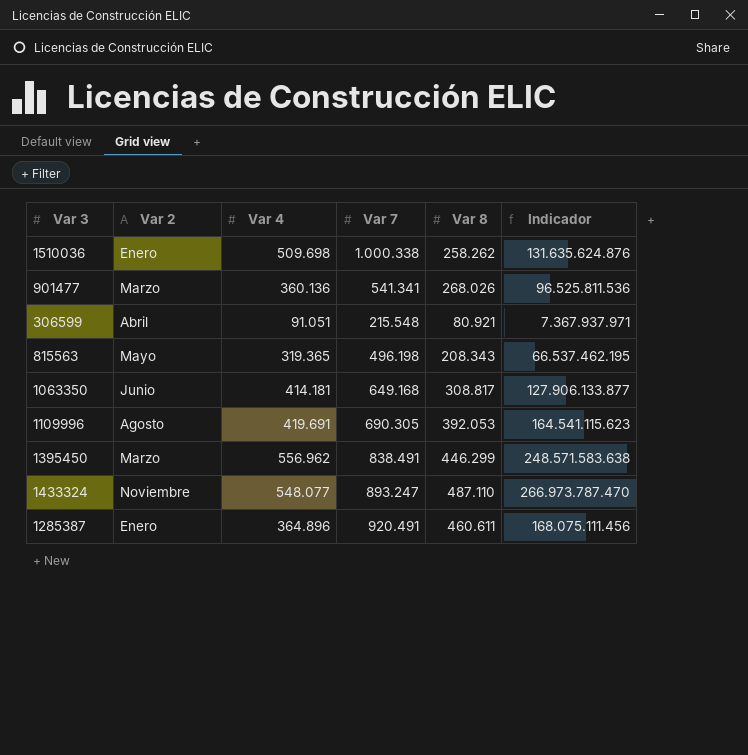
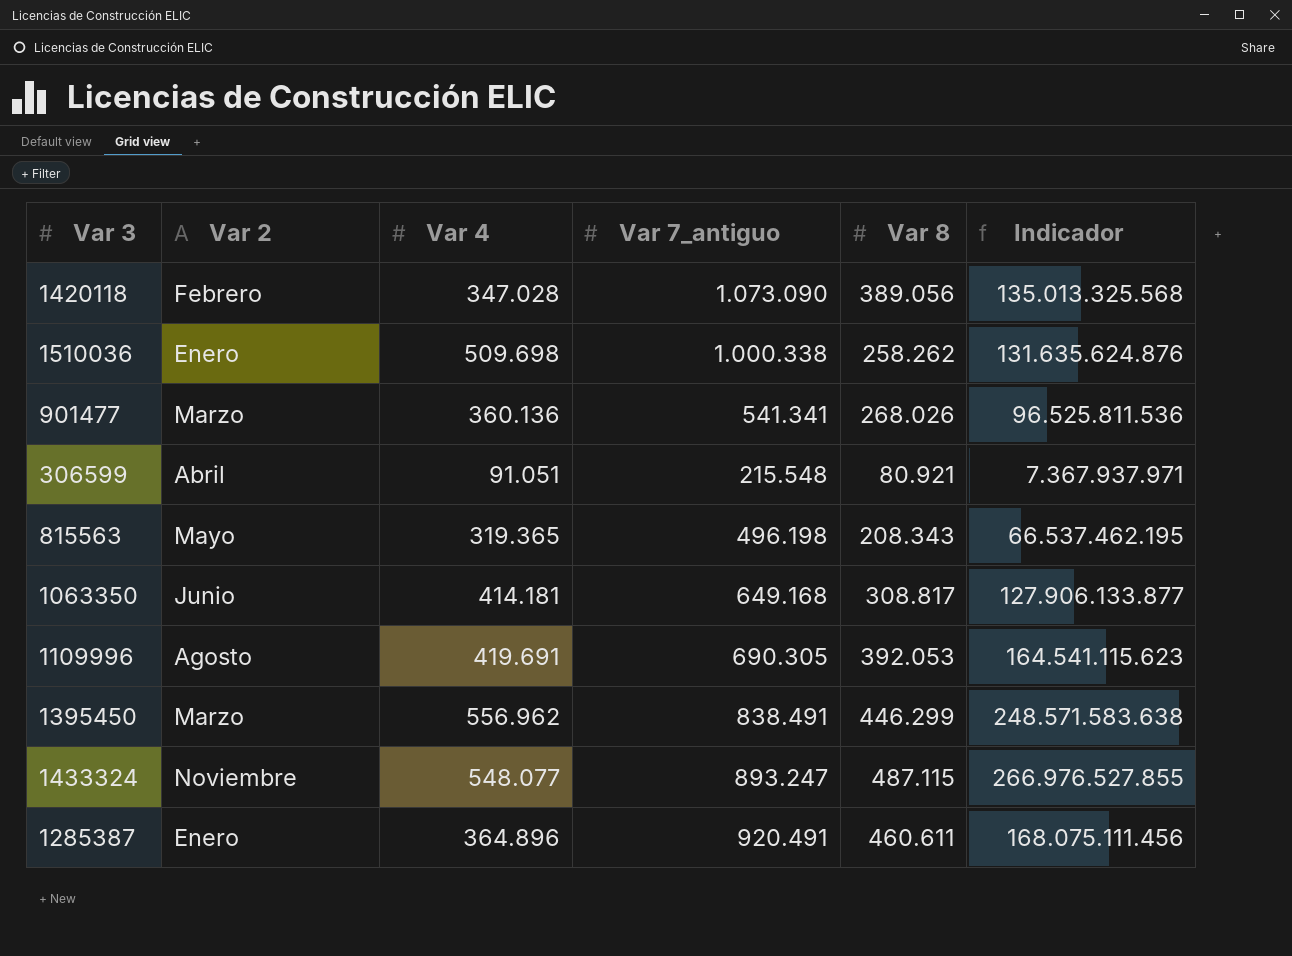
column name: Var 7 -> Var 7_antiguo
row 1420118: none -> Febrero | 347.028 | 1.073.090 | 389.056 | 135.013.325.568
1433324 | Var 8: 487.110 -> 487.115
1433324 | Indicador: 266.973.787.470 -> 266.976.527.855

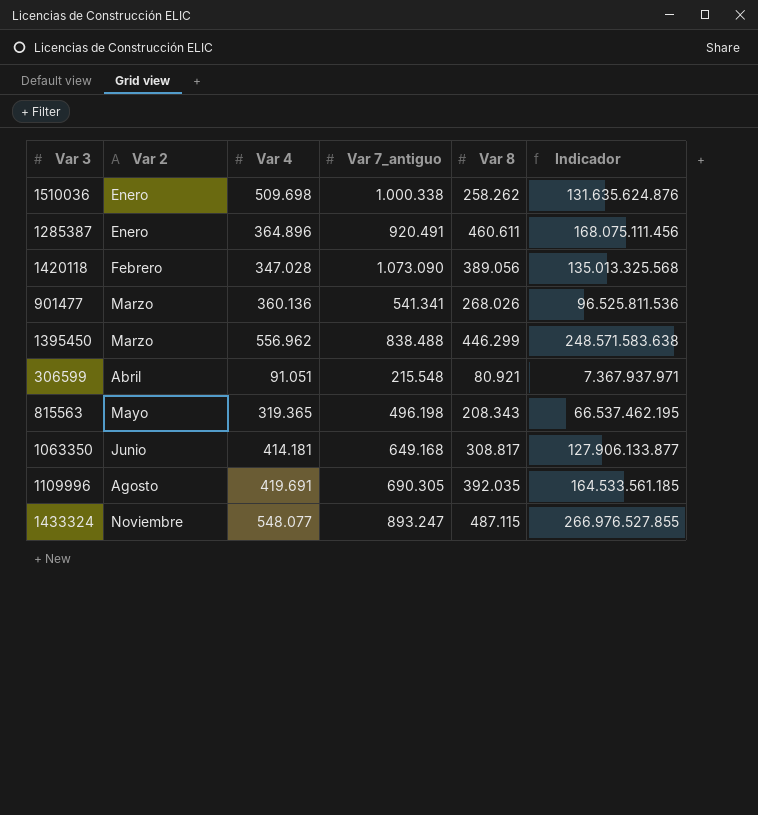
row order: none -> Var 2 ascending
1395450 | Var 7_antiguo: 838.491 -> 838.488
1109996 | Var 8: 392.053 -> 392.035
1109996 | Indicador: 164.541.115.623 -> 164.533.561.185

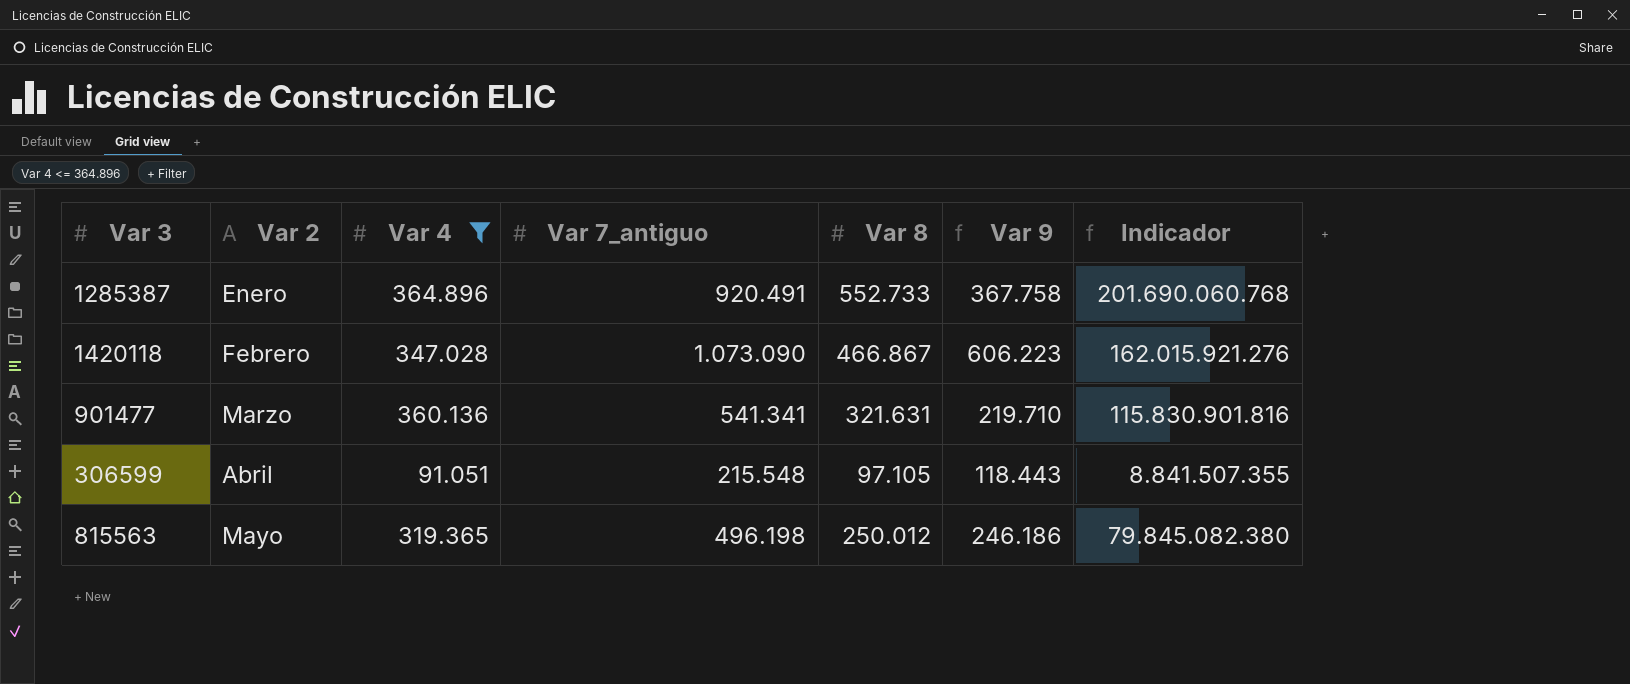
filter: none -> Var 4 <= 364.896
column Var 9 | formula: none -> [Var 7_antiguo] - [Var 8]
1285387 | Var 8: 460.611 -> 552.733
1285387 | Indicador: 168.075.111.456 -> 201.690.060.768
1420118 | Var 8: 389.056 -> 466.867
1420118 | Indicador: 135.013.325.568 -> 162.015.921.276
901477 | Var 8: 268.026 -> 321.631
901477 | Indicador: 96.525.811.536 -> 115.830.901.816
306599 | Var 8: 80.921 -> 97.105
306599 | Indicador: 7.367.937.971 -> 8.841.507.355
815563 | Var 8: 208.343 -> 250.012
815563 | Indicador: 66.537.462.195 -> 79.845.082.380

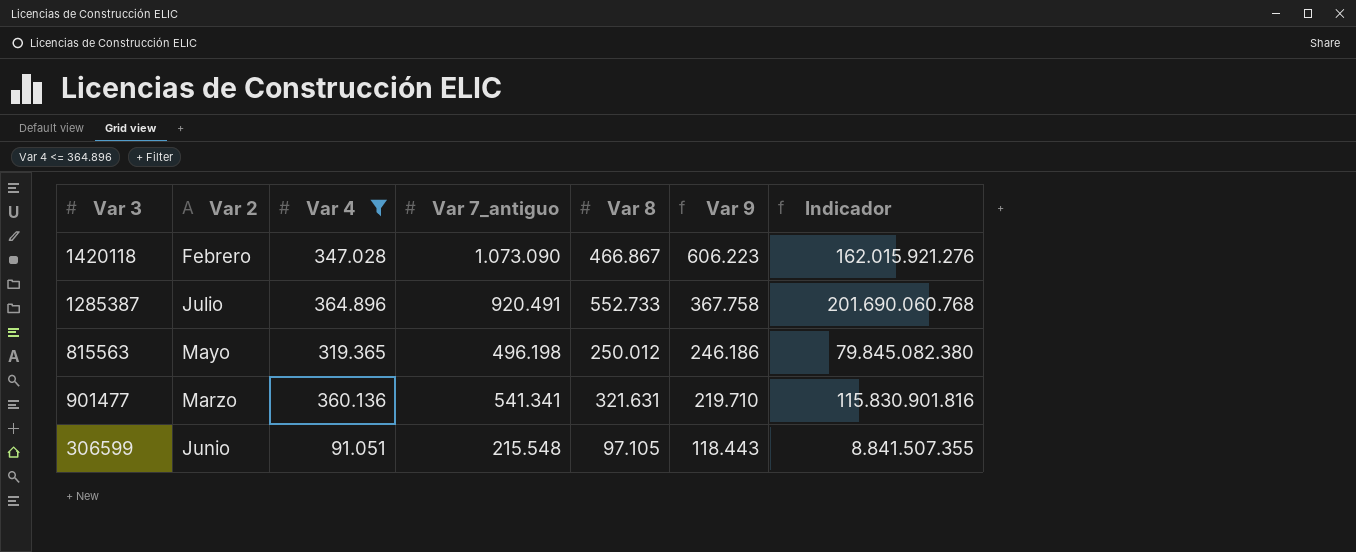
row order: Var 2 ascending -> Var 9 descending
1285387 | Var 2: Enero -> Julio
306599 | Var 2: Abril -> Junio

